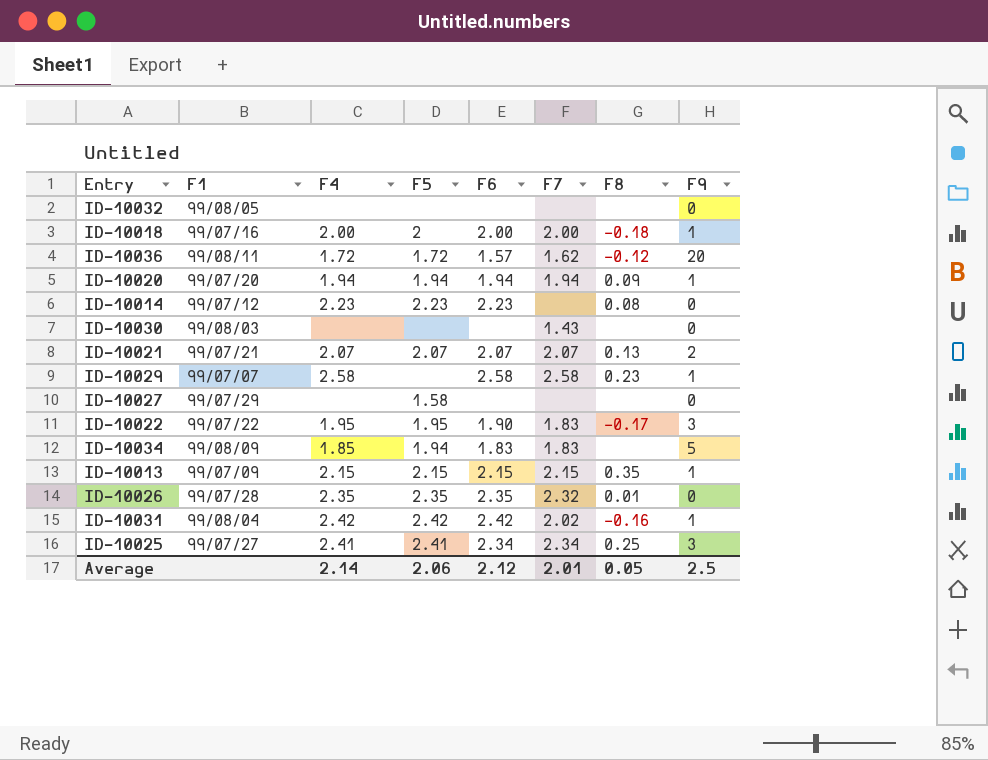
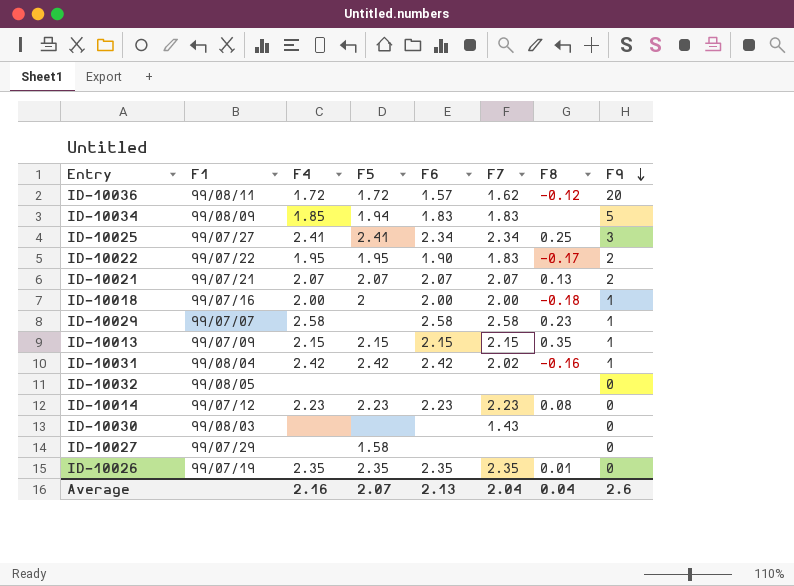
row order: none -> F9 descending
row ID-10020: 99/07/20 | 1.94 | 1.94 | 1.94 | 1.94 | 0.09 | 1 -> none
ID-10022 | F9: 3 -> 2
ID-10014 | F7: none -> 2.23
ID-10026 | F1: 99/07/28 -> 99/07/19
ID-10026 | F7: 2.32 -> 2.35
Average | F4: 2.14 -> 2.16
Average | F5: 2.06 -> 2.07
Average | F6: 2.12 -> 2.13
Average | F7: 2.01 -> 2.04
Average | F8: 0.05 -> 0.04
Average | F9: 2.5 -> 2.6

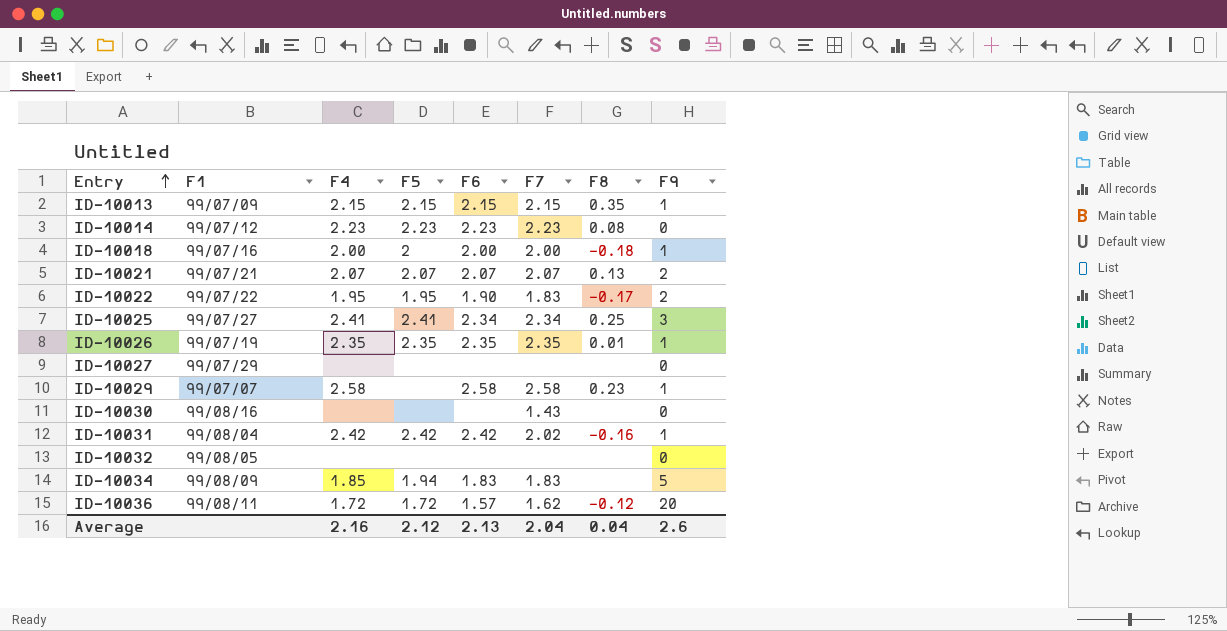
row order: F9 descending -> Entry ascending
ID-10026 | F9: 0 -> 1
ID-10027 | F5: 1.58 -> none
ID-10030 | F1: 99/08/03 -> 99/08/16
Average | F5: 2.07 -> 2.12

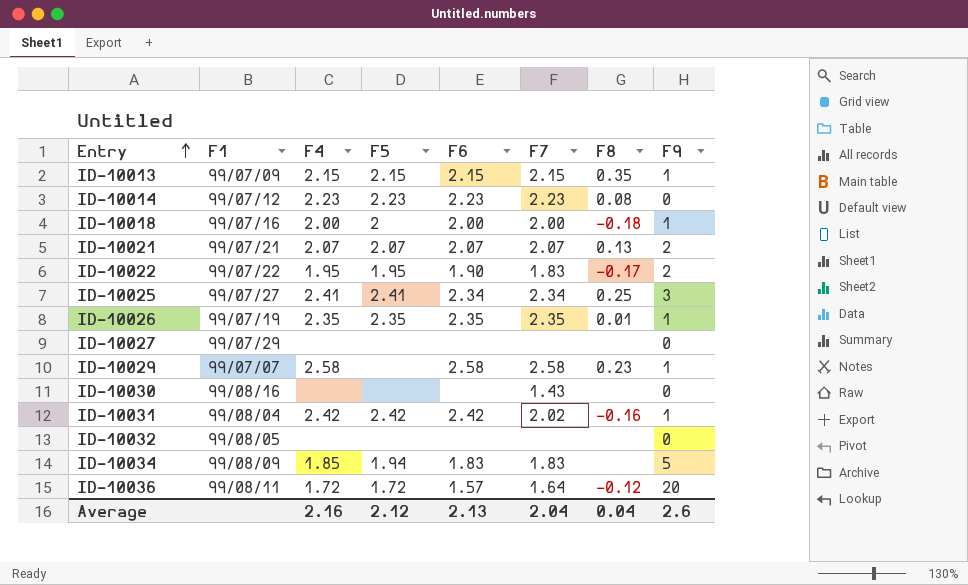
ID-10036 | F7: 1.62 -> 1.64

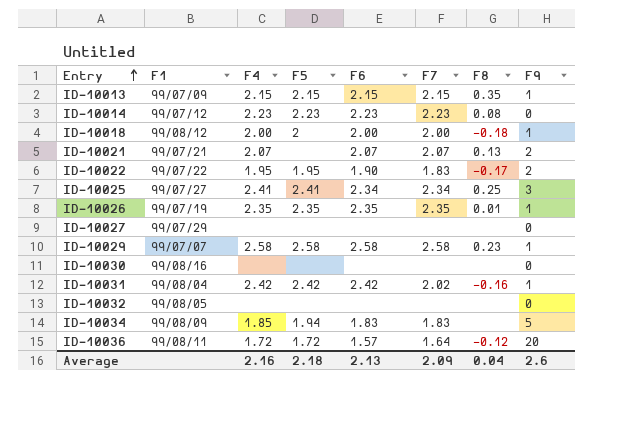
ID-10018 | F1: 99/07/16 -> 99/08/12
ID-10021 | F5: 2.07 -> none
ID-10029 | F5: none -> 2.58
ID-10030 | F7: 1.43 -> none
Average | F5: 2.12 -> 2.18
Average | F7: 2.04 -> 2.09

